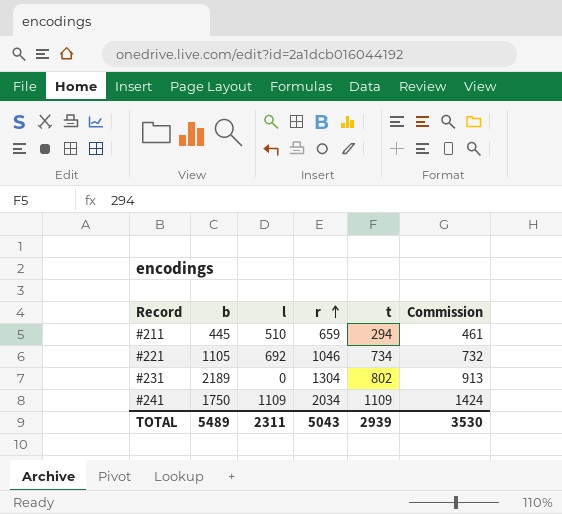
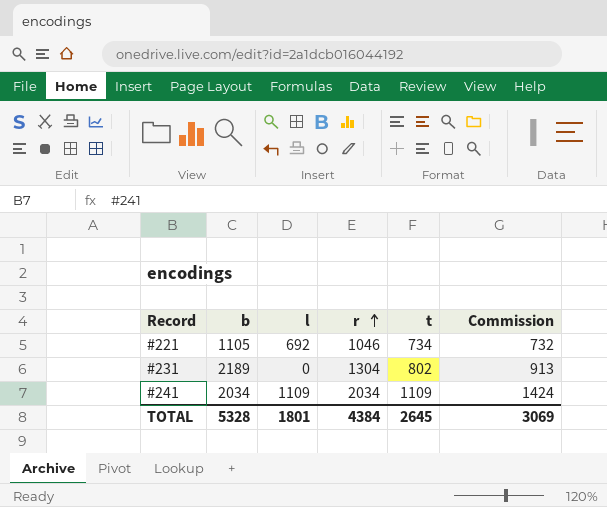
row #211: 445 | 510 | 659 | 294 | 461 -> none
#241 | b: 1750 -> 2034
TOTAL | b: 5489 -> 5328
TOTAL | l: 2311 -> 1801
TOTAL | r: 5043 -> 4384
TOTAL | t: 2939 -> 2645
TOTAL | Commission: 3530 -> 3069

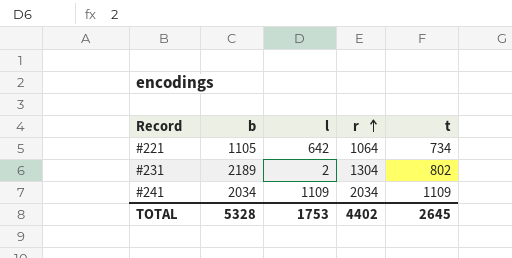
column Commission | formula: [r] * 0.7 -> none
#221 | l: 692 -> 642
#221 | r: 1046 -> 1064
#231 | l: 0 -> 2
TOTAL | l: 1801 -> 1753
TOTAL | r: 4384 -> 4402

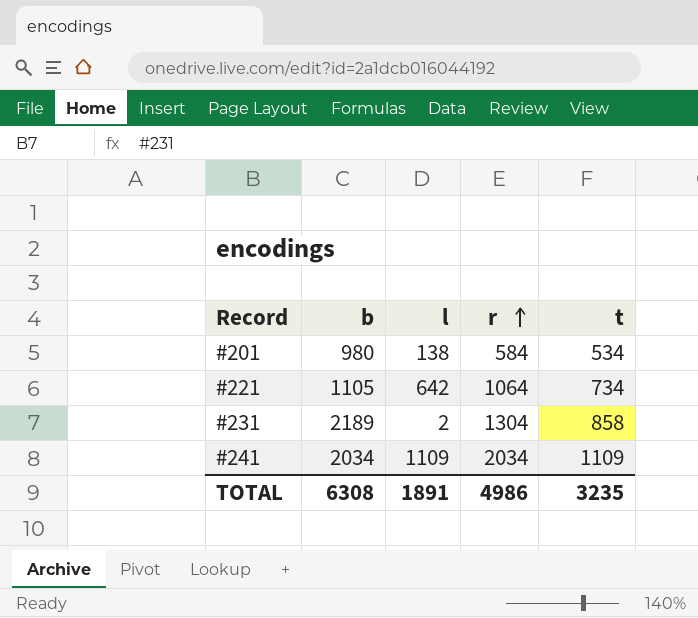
row #201: none -> 980 | 138 | 584 | 534
#231 | t: 802 -> 858
TOTAL | b: 5328 -> 6308
TOTAL | l: 1753 -> 1891
TOTAL | r: 4402 -> 4986
TOTAL | t: 2645 -> 3235

